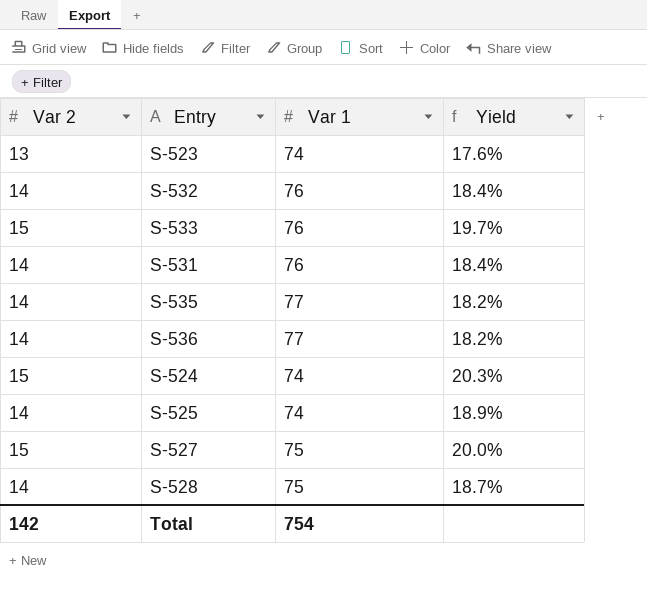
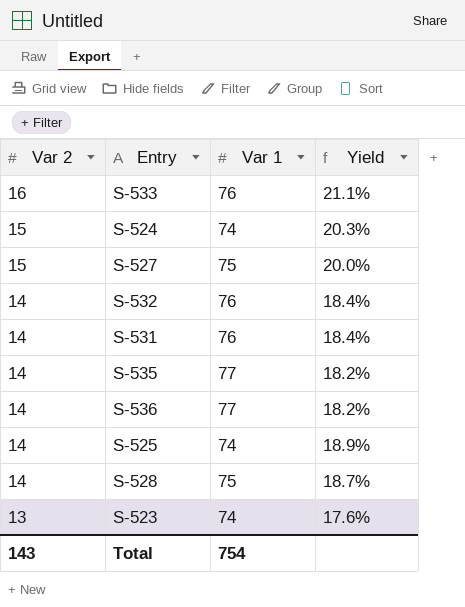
row order: none -> Var 2 descending
S-533 | Var 2: 15 -> 16
S-533 | Yield: 19.7% -> 21.1%
Total | Var 2: 142 -> 143

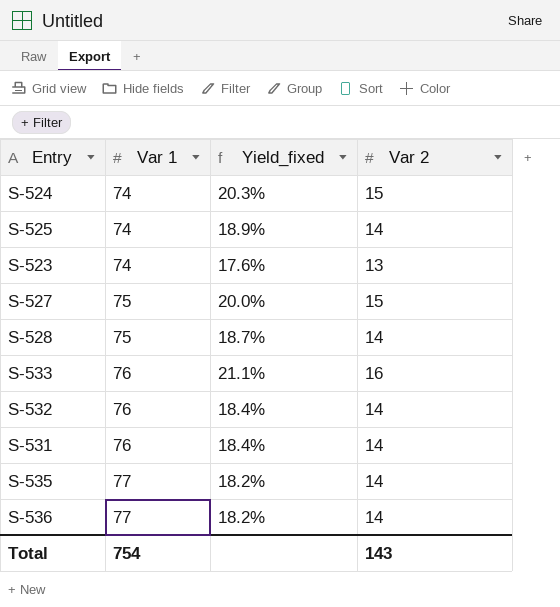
row order: Var 2 descending -> Var 1 ascending
column name: Yield -> Yield_fixed
column Var 2 | position: 1 -> 4

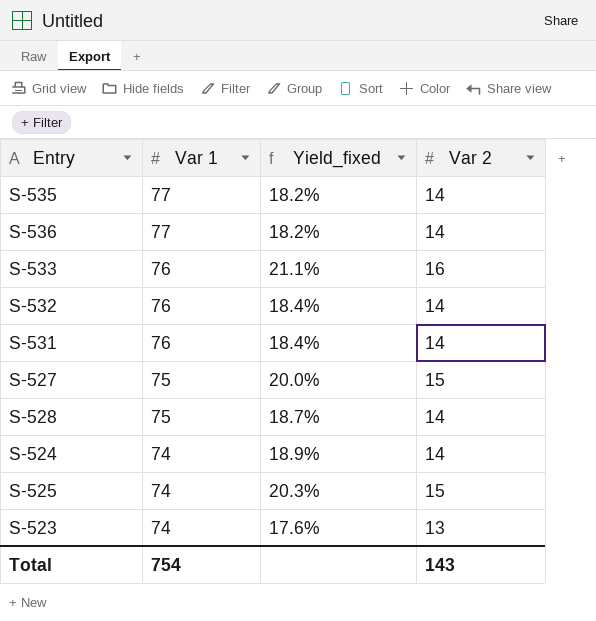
row order: Var 1 ascending -> Var 1 descending
S-524 | Yield_fixed: 20.3% -> 18.9%
S-524 | Var 2: 15 -> 14
S-525 | Yield_fixed: 18.9% -> 20.3%
S-525 | Var 2: 14 -> 15

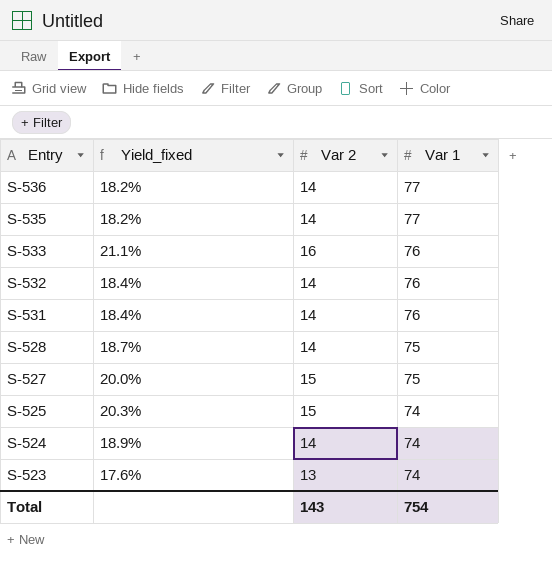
row order: Var 1 descending -> Entry descending
column Var 1 | position: 2 -> 4

